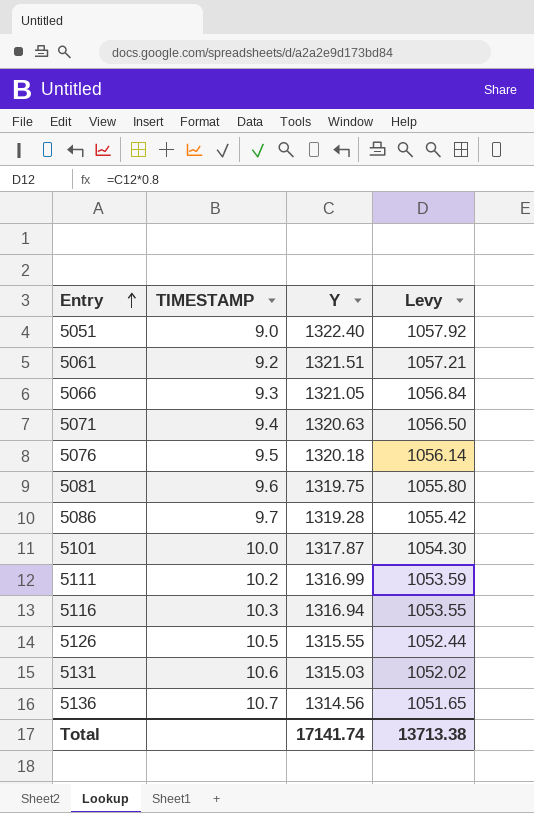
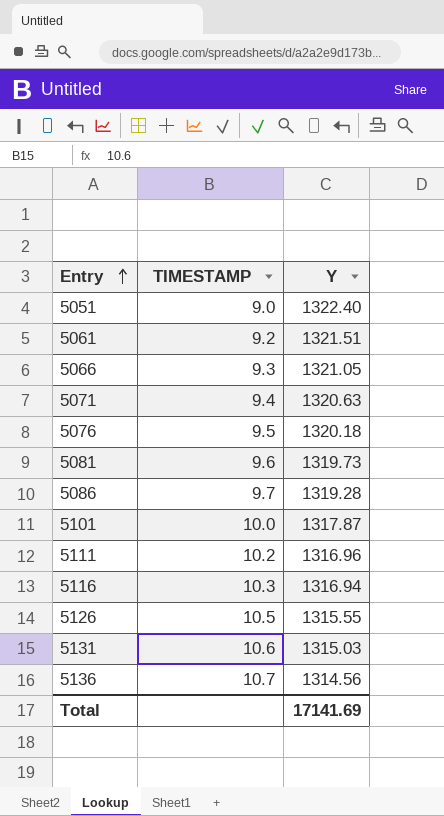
column Levy | formula: [Y] * 0.8 -> none
5081 | Y: 1319.75 -> 1319.73
5111 | Y: 1316.99 -> 1316.96
Total | Y: 17141.74 -> 17141.69

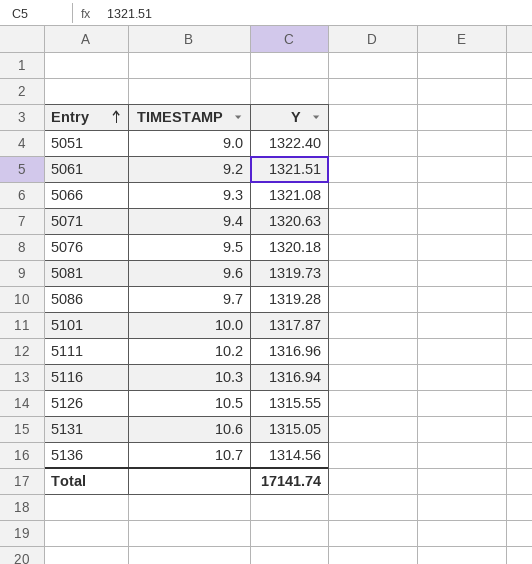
5066 | Y: 1321.05 -> 1321.08
5131 | Y: 1315.03 -> 1315.05
Total | Y: 17141.69 -> 17141.74

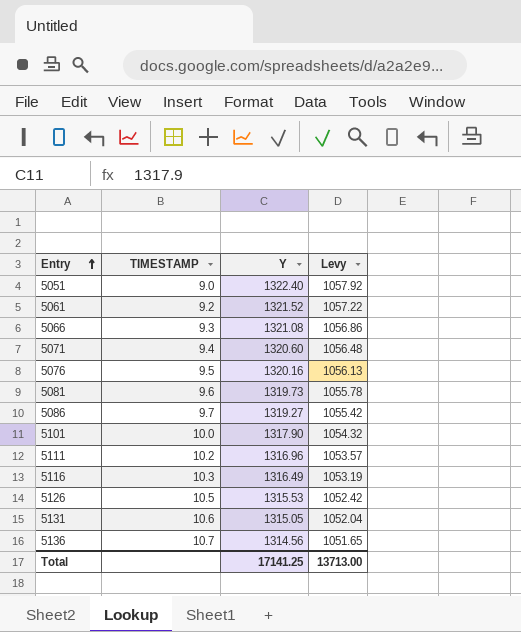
column Levy | formula: none -> [Y] * 0.8
5061 | Y: 1321.51 -> 1321.52
5071 | Y: 1320.63 -> 1320.60
5076 | Y: 1320.18 -> 1320.16
5086 | Y: 1319.28 -> 1319.27
5101 | Y: 1317.87 -> 1317.90
5116 | Y: 1316.94 -> 1316.49
5126 | Y: 1315.55 -> 1315.53
Total | Y: 17141.74 -> 17141.25

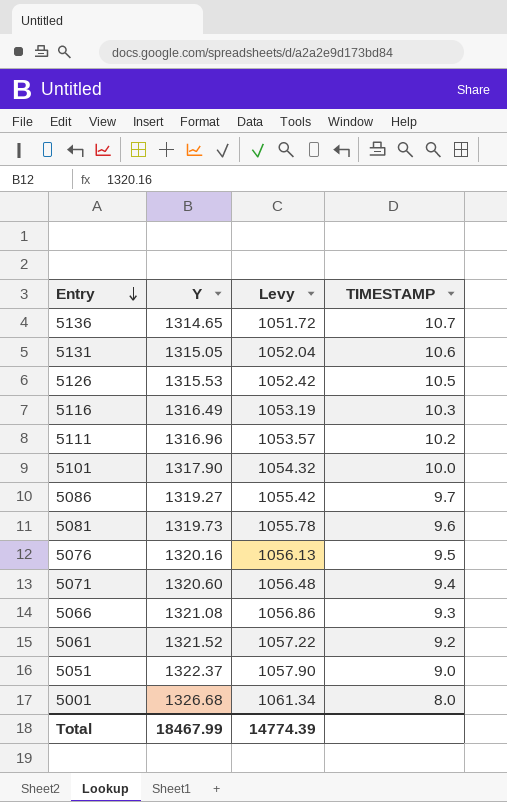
row order: Entry ascending -> Entry descending
column TIMESTAMP | position: 2 -> 4
5136 | Y: 1314.56 -> 1314.65
5136 | Levy: 1051.65 -> 1051.72
5051 | Y: 1322.40 -> 1322.37
5051 | Levy: 1057.92 -> 1057.90
row 5001: none -> 1326.68 | 1061.34 | 8.0
Total | Y: 17141.25 -> 18467.99
Total | Levy: 13713.00 -> 14774.39

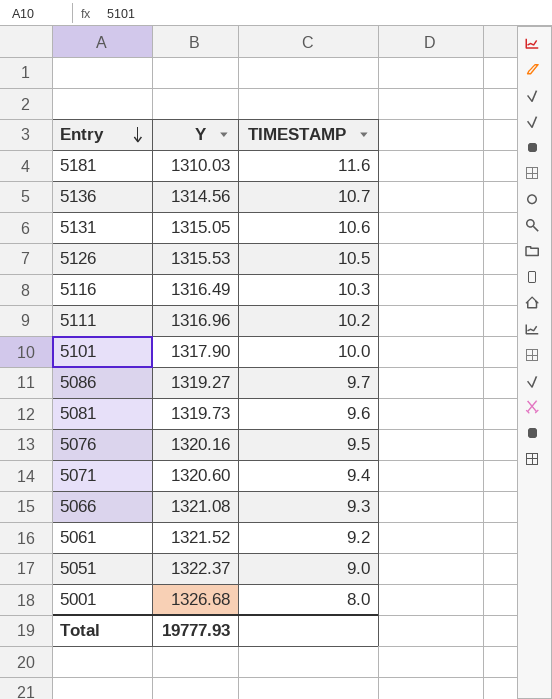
column Levy | formula: [Y] * 0.8 -> none
row 5181: none -> 1310.03 | 11.6
5136 | Y: 1314.65 -> 1314.56
Total | Y: 18467.99 -> 19777.93

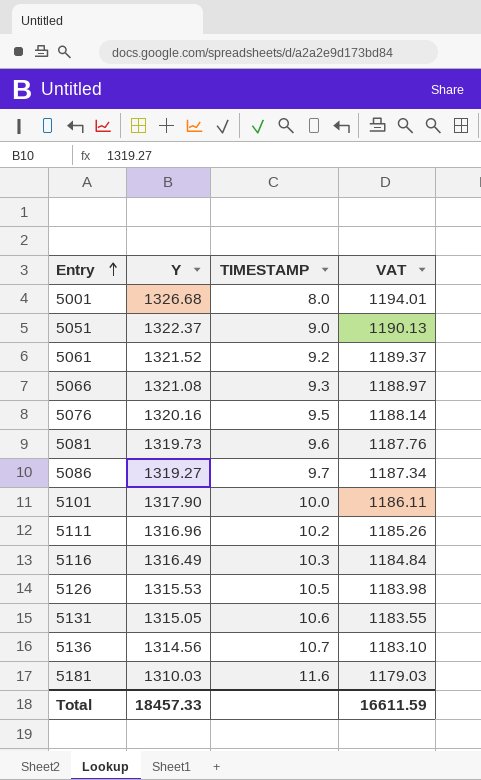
row order: Entry descending -> Entry ascending
column VAT | formula: none -> [Y] * 0.9
row 5071: 1320.60 | 9.4 -> none
Total | Y: 19777.93 -> 18457.33

